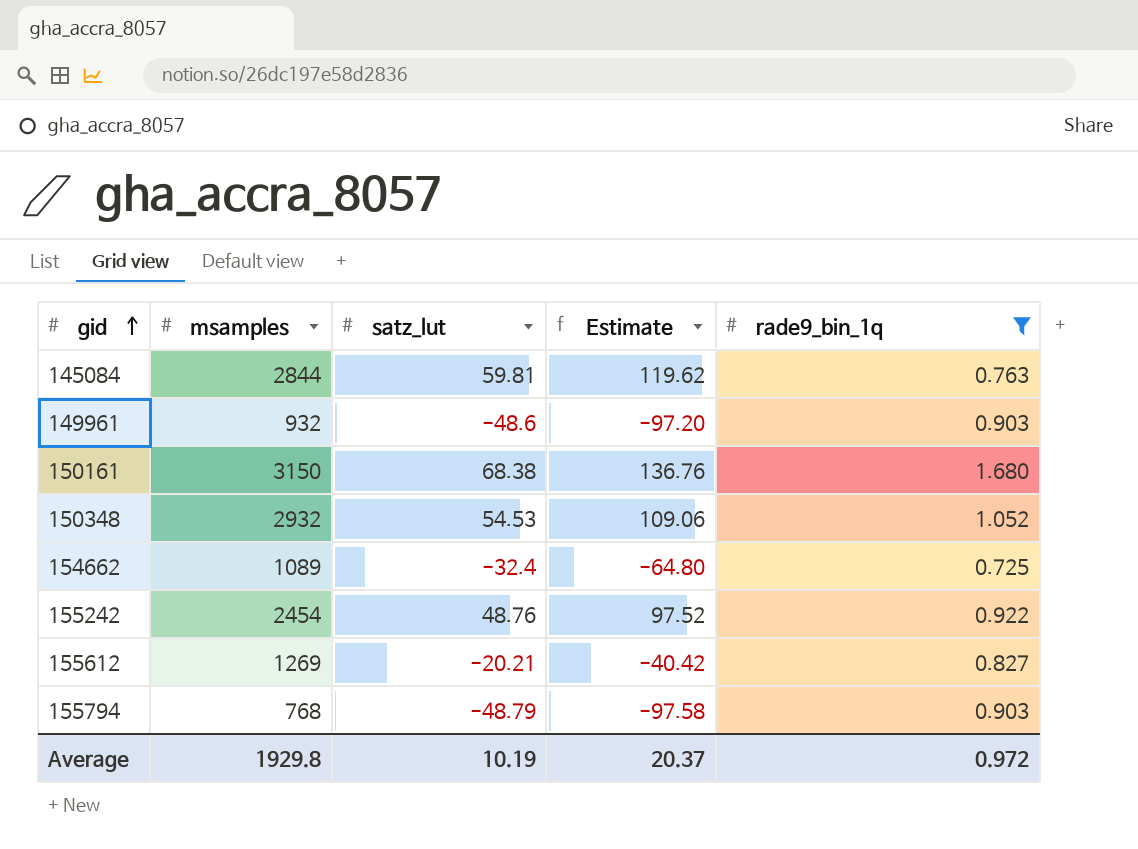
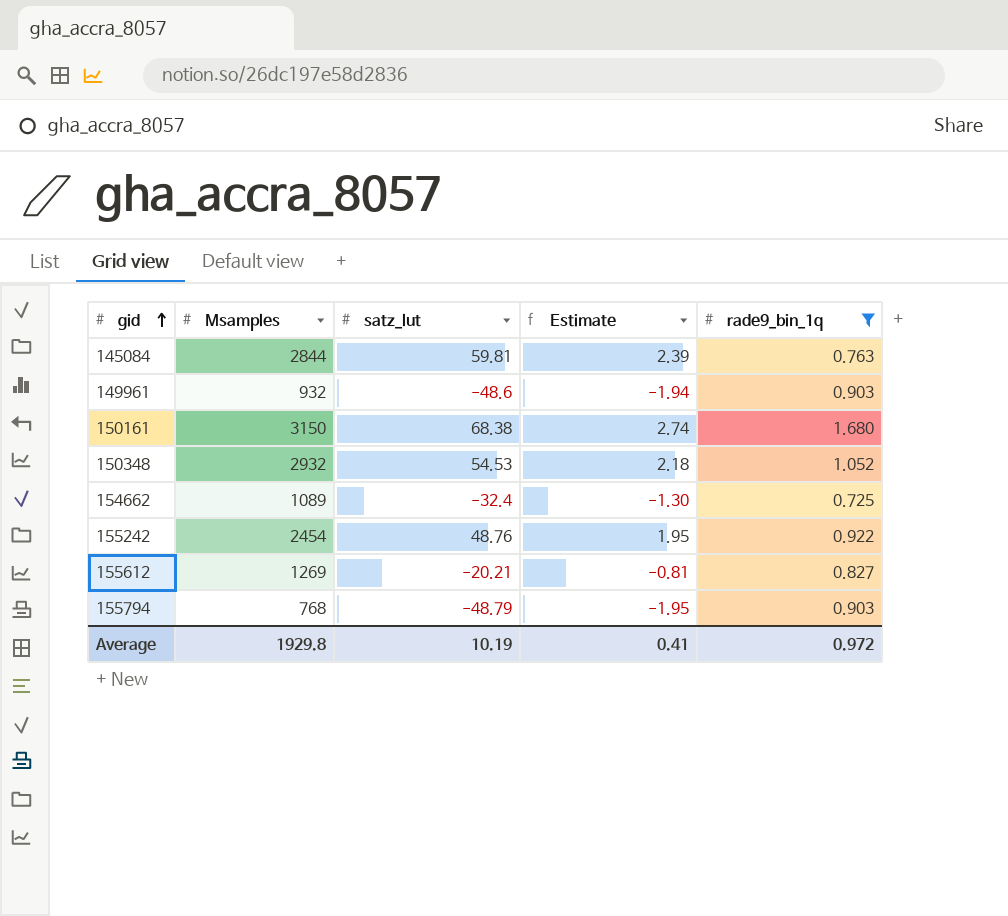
column name: msamples -> Msamples
column Estimate | formula: [satz_lut] * 2 -> [satz_lut] * 0.04
Average | Estimate: 20.37 -> 0.41

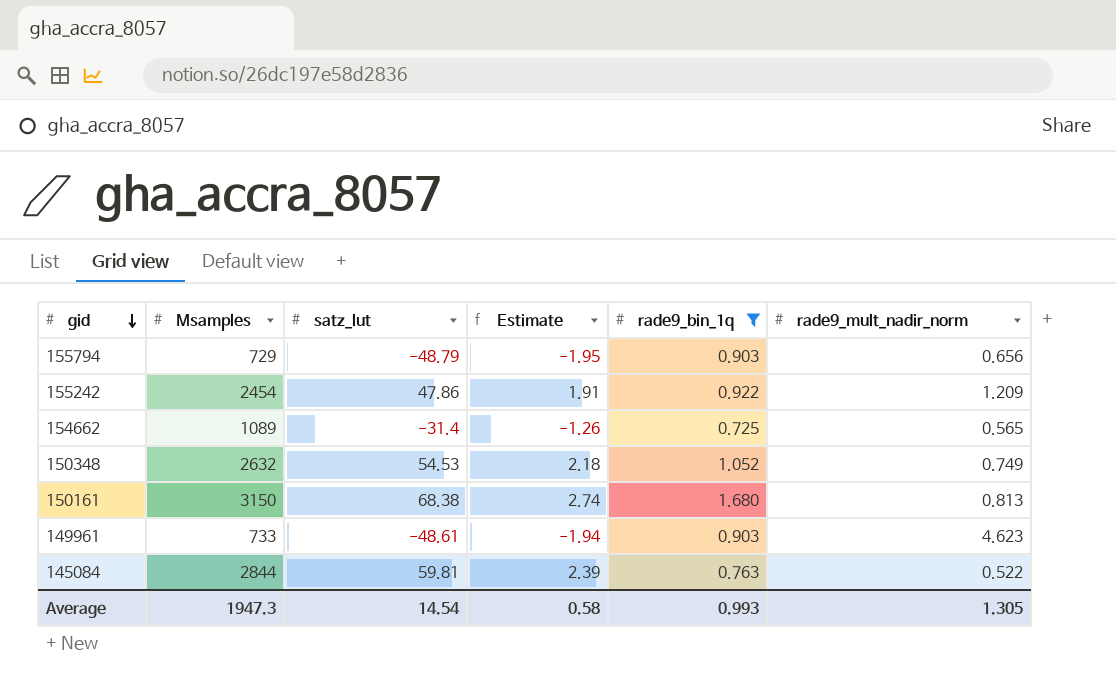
row order: gid ascending -> gid descending
column rade9_mult_nadir_norm | position: none -> 6
row 155612: 1269 | -20.21 | -0.81 | 0.827 -> none
155794 | Msamples: 768 -> 729
155242 | satz_lut: 48.76 -> 47.86
155242 | Estimate: 1.95 -> 1.91
154662 | satz_lut: -32.4 -> -31.4
154662 | Estimate: -1.30 -> -1.26
150348 | Msamples: 2932 -> 2632
149961 | Msamples: 932 -> 733
149961 | satz_lut: -48.6 -> -48.61
Average | Msamples: 1929.8 -> 1947.3
Average | satz_lut: 10.19 -> 14.54
Average | Estimate: 0.41 -> 0.58
Average | rade9_bin_1q: 0.972 -> 0.993

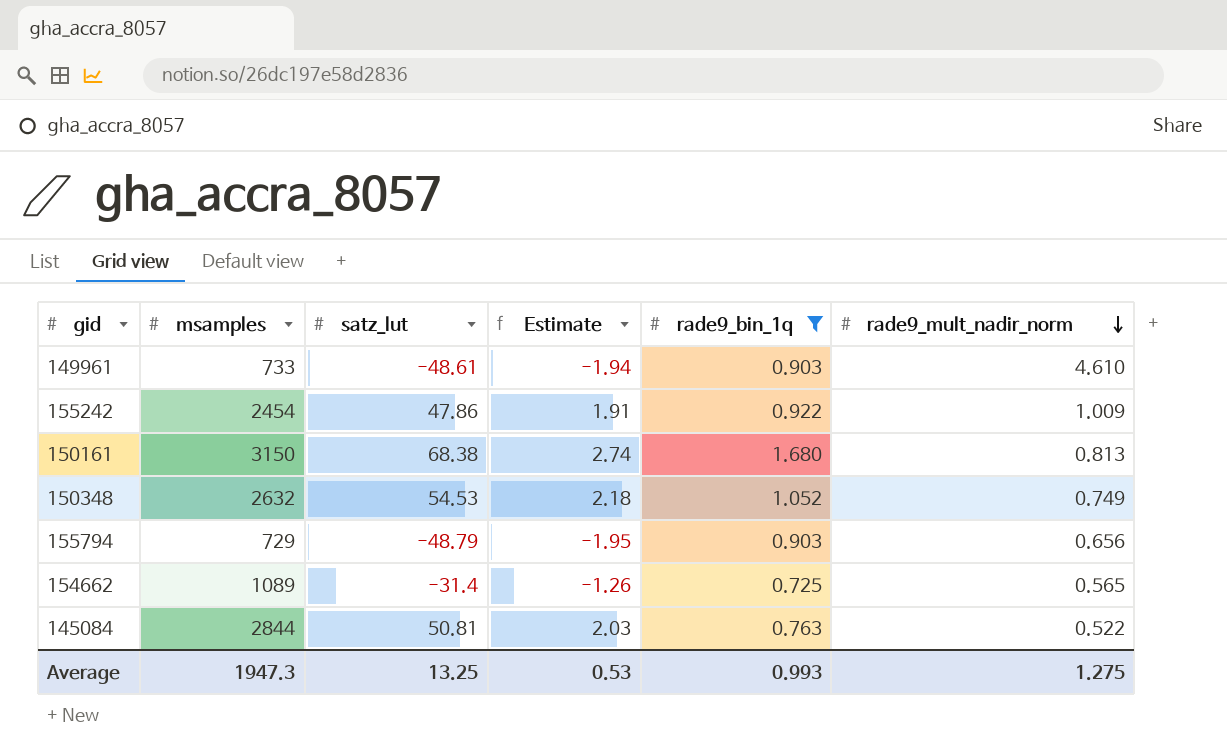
row order: gid descending -> rade9_mult_nadir_norm descending
column name: Msamples -> msamples
149961 | rade9_mult_nadir_norm: 4.623 -> 4.610
155242 | rade9_mult_nadir_norm: 1.209 -> 1.009
145084 | satz_lut: 59.81 -> 50.81
145084 | Estimate: 2.39 -> 2.03
Average | satz_lut: 14.54 -> 13.25
Average | Estimate: 0.58 -> 0.53
Average | rade9_mult_nadir_norm: 1.305 -> 1.275

